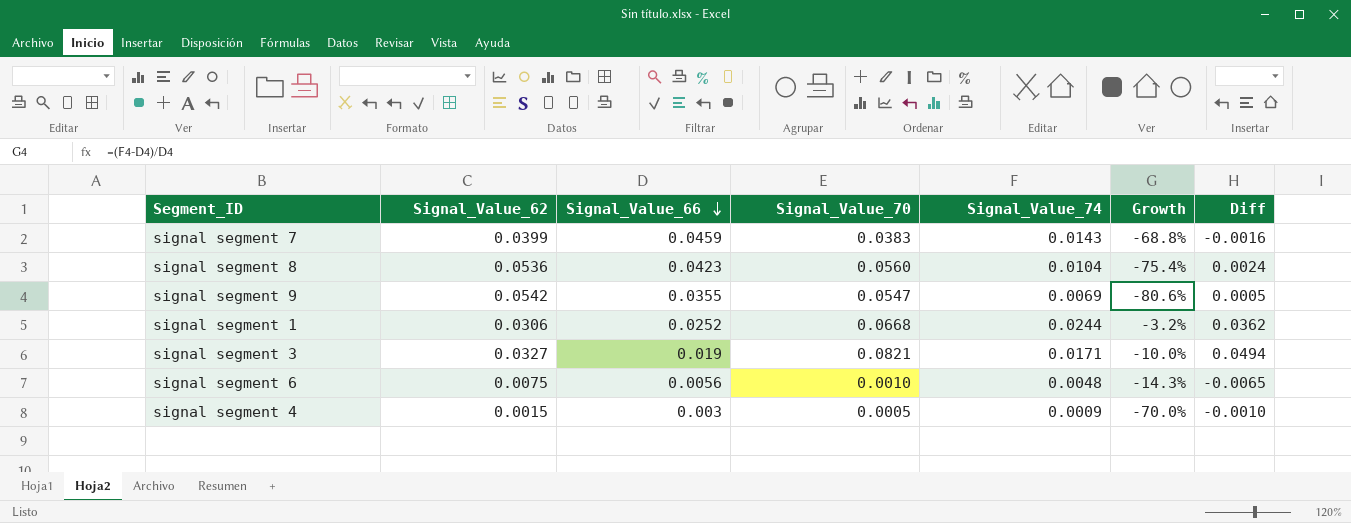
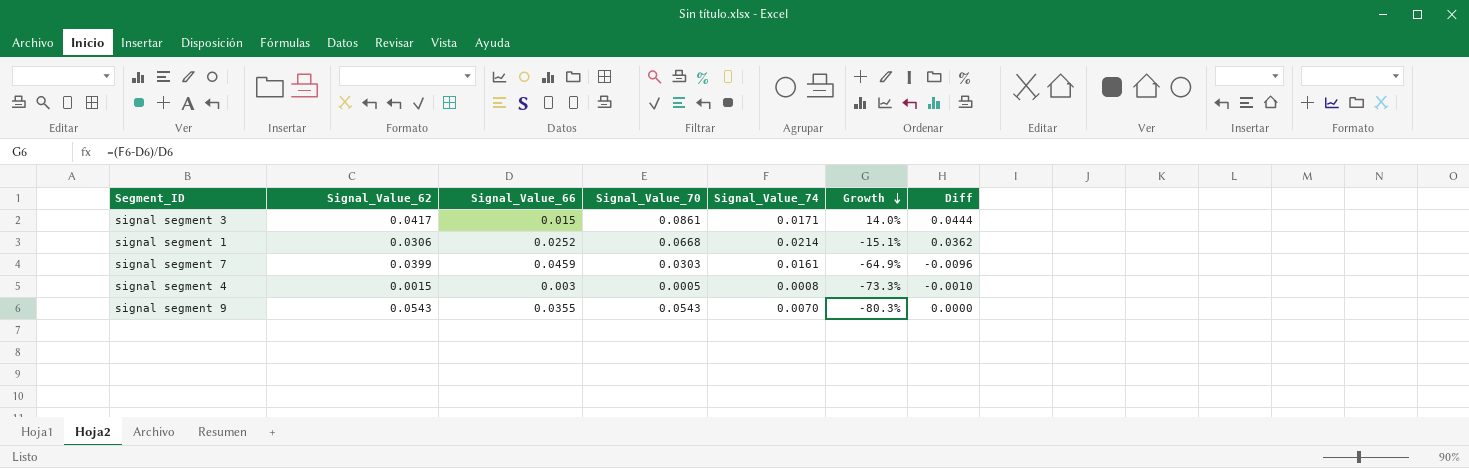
row order: Signal_Value_66 descending -> Growth descending
row signal segment 8: 0.0536 | 0.0423 | 0.0560 | 0.0104 | -75.4% | 0.0024 -> none
row signal segment 6: 0.0075 | 0.0056 | 0.0010 | 0.0048 | -14.3% | -0.0065 -> none
signal segment 3 | Signal_Value_62: 0.0327 -> 0.0417
signal segment 3 | Signal_Value_66: 0.019 -> 0.015
signal segment 3 | Signal_Value_70: 0.0821 -> 0.0861
signal segment 3 | Growth: -10.0% -> 14.0%
signal segment 3 | Diff: 0.0494 -> 0.0444
signal segment 1 | Signal_Value_74: 0.0244 -> 0.0214
signal segment 1 | Growth: -3.2% -> -15.1%
signal segment 7 | Signal_Value_70: 0.0383 -> 0.0303
signal segment 7 | Signal_Value_74: 0.0143 -> 0.0161
signal segment 7 | Growth: -68.8% -> -64.9%
signal segment 7 | Diff: -0.0016 -> -0.0096
signal segment 4 | Signal_Value_74: 0.0009 -> 0.0008
signal segment 4 | Growth: -70.0% -> -73.3%
signal segment 9 | Signal_Value_62: 0.0542 -> 0.0543
signal segment 9 | Signal_Value_70: 0.0547 -> 0.0543
signal segment 9 | Signal_Value_74: 0.0069 -> 0.0070
signal segment 9 | Growth: -80.6% -> -80.3%
signal segment 9 | Diff: 0.0005 -> 0.0000

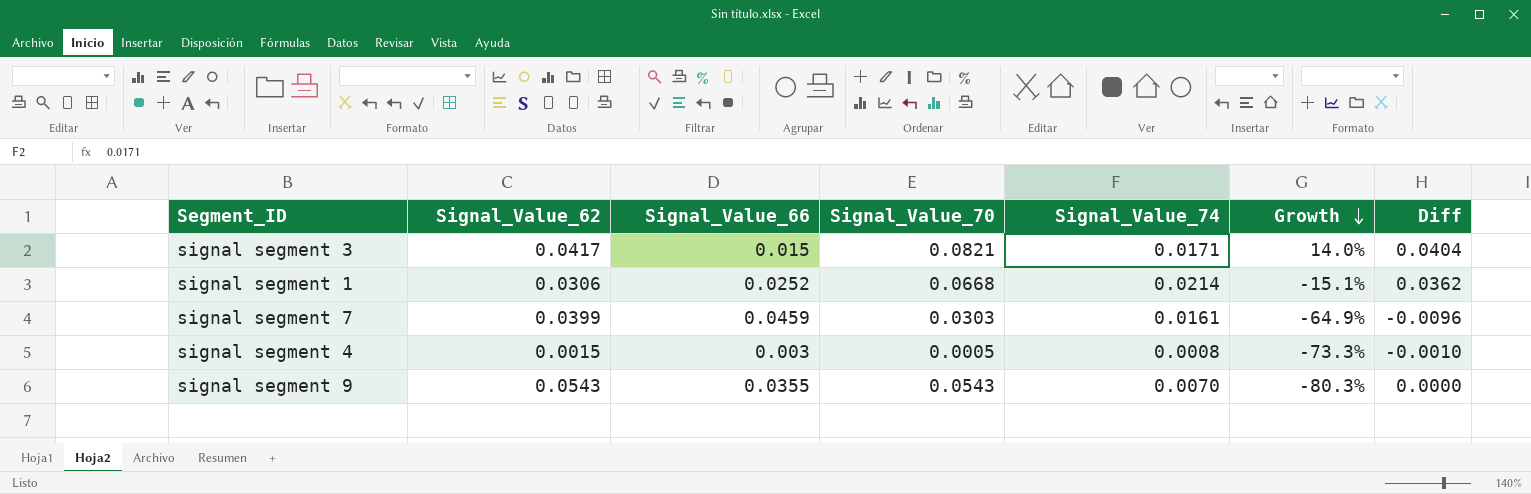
signal segment 3 | Signal_Value_70: 0.0861 -> 0.0821
signal segment 3 | Diff: 0.0444 -> 0.0404

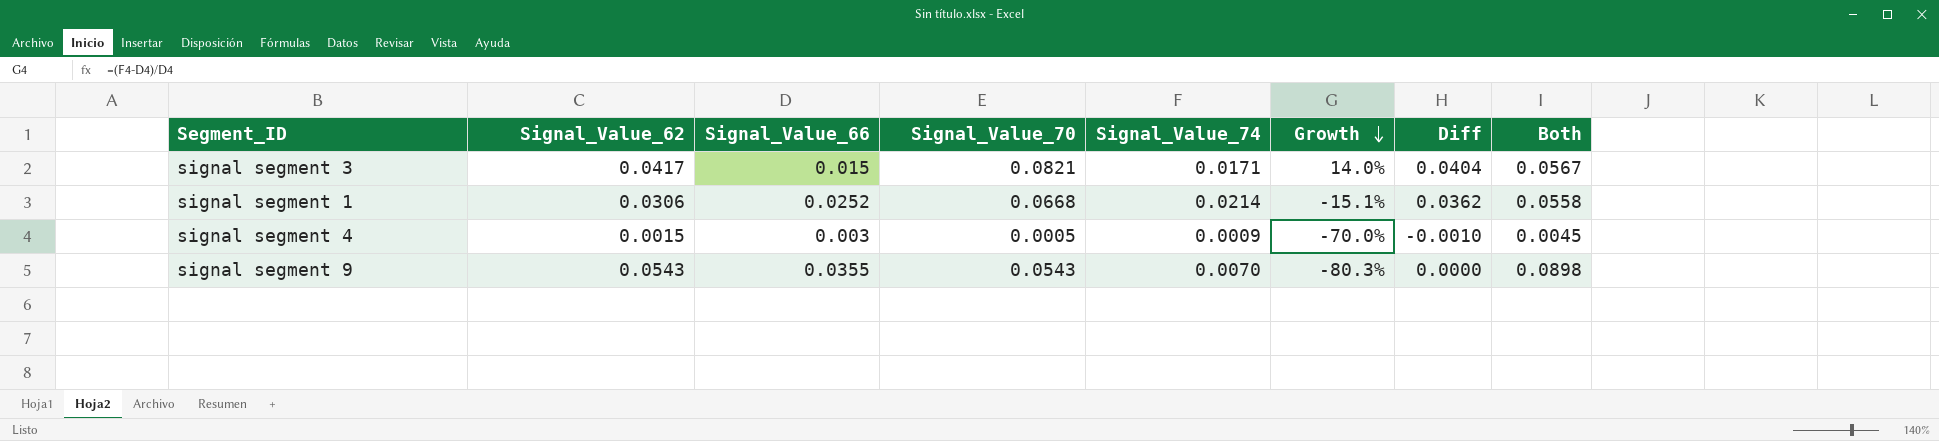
column Both | formula: none -> [Signal_Value_62] + [Signal_Value_66]
row signal segment 7: 0.0399 | 0.0459 | 0.0303 | 0.0161 | -64.9% | -0.0096 -> none
signal segment 4 | Signal_Value_74: 0.0008 -> 0.0009
signal segment 4 | Growth: -73.3% -> -70.0%

